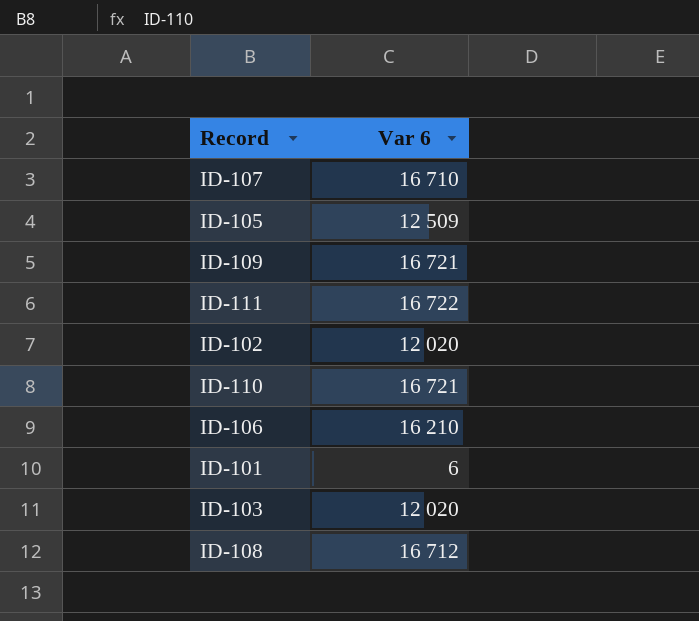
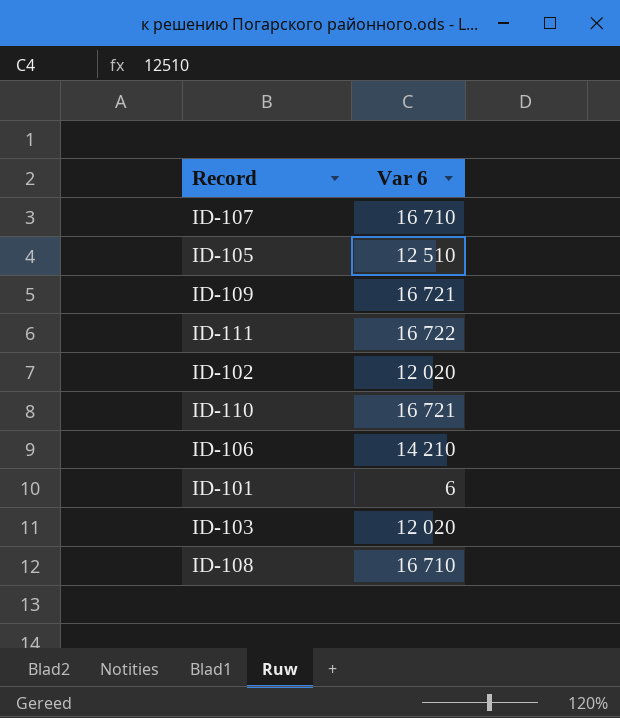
ID-105 | Var 6: 12 509 -> 12 510
ID-106 | Var 6: 16 210 -> 14 210
ID-108 | Var 6: 16 712 -> 16 710

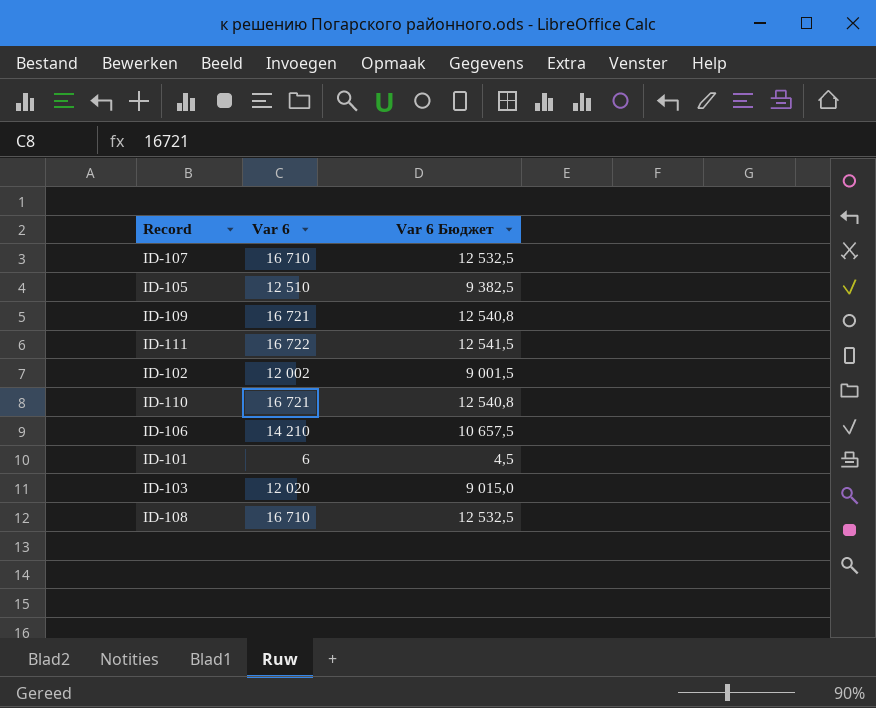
column Var 6 Бюджет | formula: none -> [Var 6] * 0,75
ID-102 | Var 6: 12 020 -> 12 002

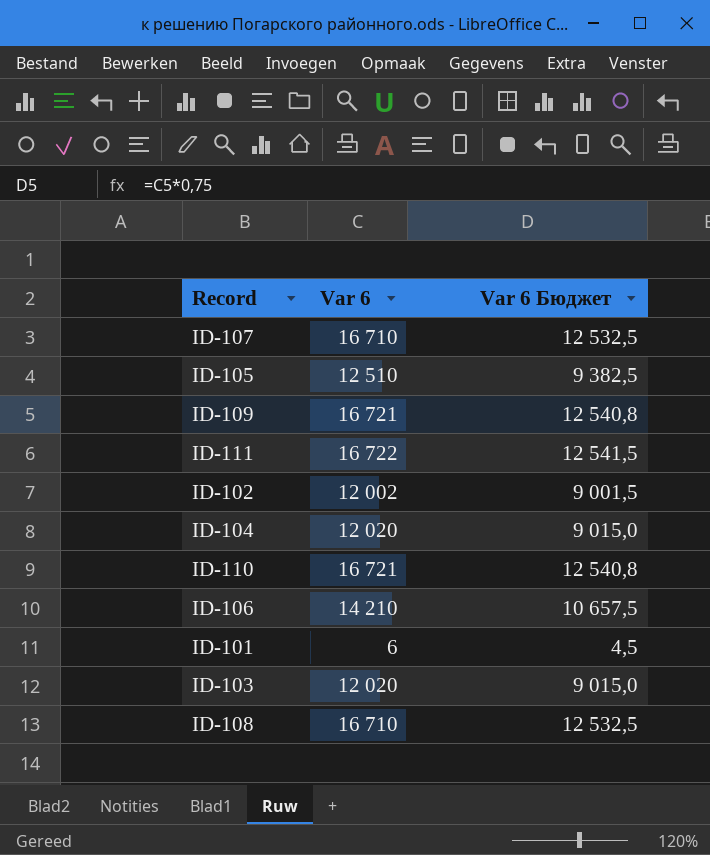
row ID-104: none -> 12 020 | 9 015,0

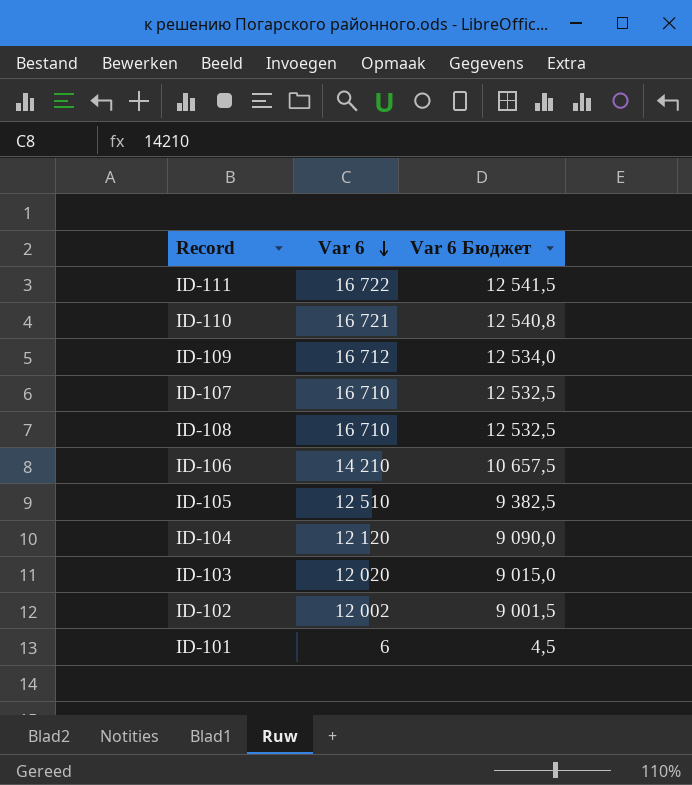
row order: none -> Var 6 descending
ID-109 | Var 6: 16 721 -> 16 712
ID-109 | Var 6 Бюджет: 12 540,8 -> 12 534,0
ID-104 | Var 6: 12 020 -> 12 120
ID-104 | Var 6 Бюджет: 9 015,0 -> 9 090,0

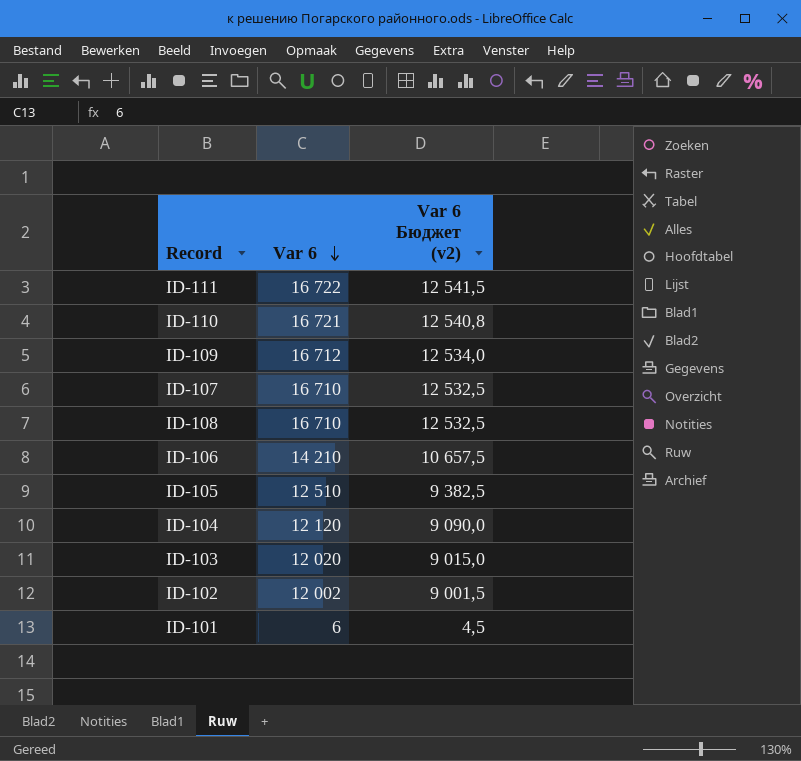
column name: Var 6 Бюджет -> Var 6 Бюджет (v2)

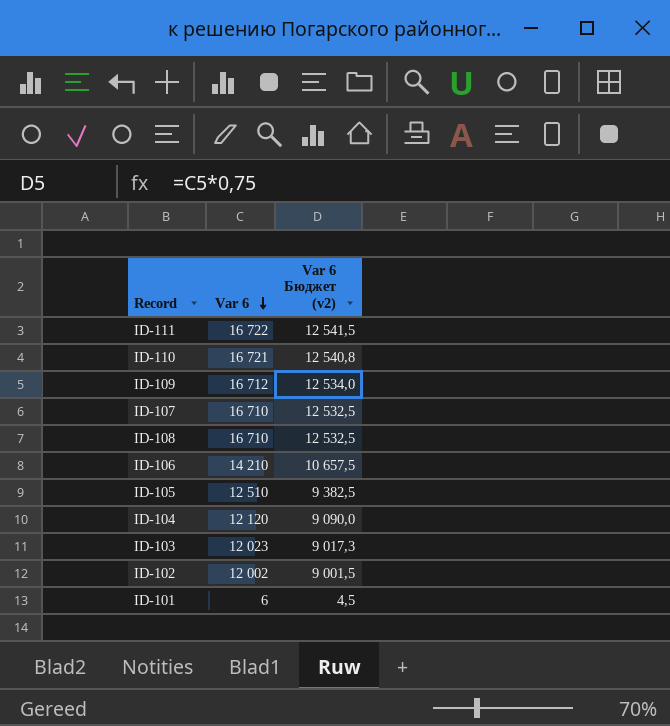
ID-103 | Var 6: 12 020 -> 12 023
ID-103 | Var 6 Бюджет (v2): 9 015,0 -> 9 017,3

